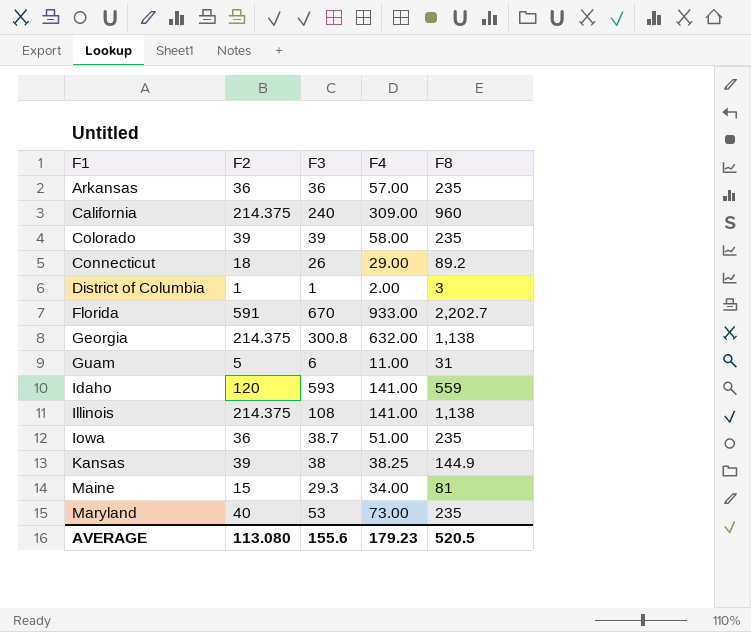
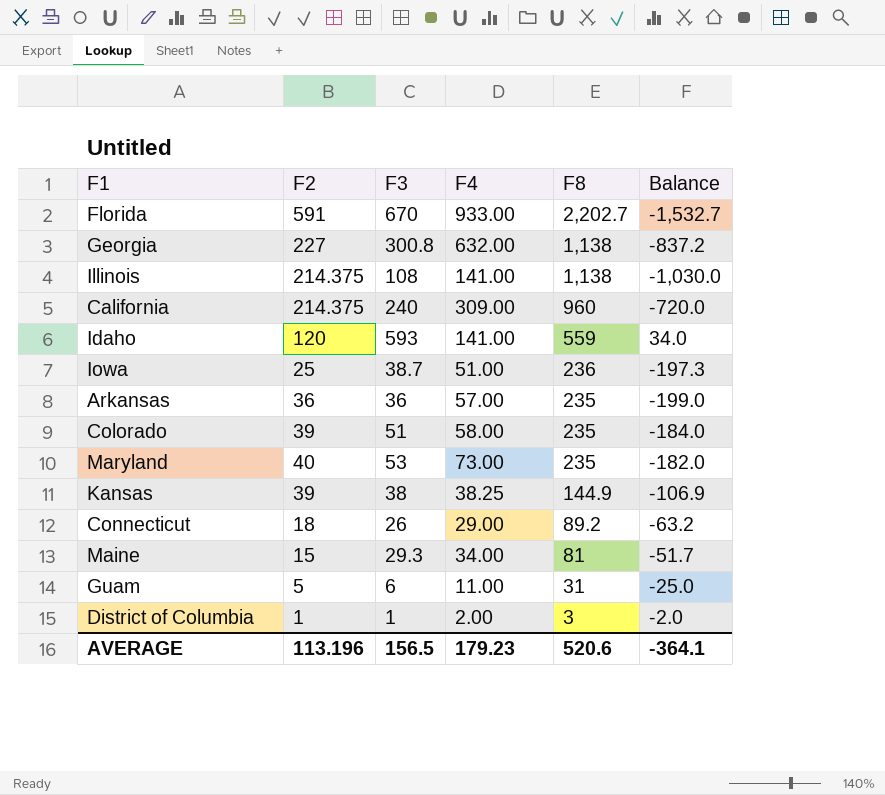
row order: F1 ascending -> F8 descending
column Balance | formula: none -> [F3] - [F8]
Georgia | F2: 214.375 -> 227
Iowa | F2: 36 -> 25
Iowa | F8: 235 -> 236
Colorado | F3: 39 -> 51
AVERAGE | F2: 113.080 -> 113.196
AVERAGE | F3: 155.6 -> 156.5
AVERAGE | F8: 520.5 -> 520.6

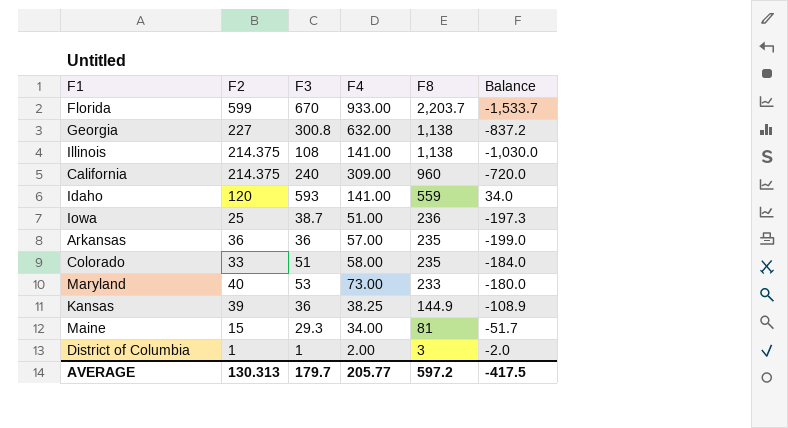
row Connecticut: 18 | 26 | 29.00 | 89.2 | -63.2 -> none
row Guam: 5 | 6 | 11.00 | 31 | -25.0 -> none
Florida | F2: 591 -> 599
Florida | F8: 2,202.7 -> 2,203.7
Florida | Balance: -1,532.7 -> -1,533.7
Colorado | F2: 39 -> 33
Maryland | F8: 235 -> 233
Maryland | Balance: -182.0 -> -180.0
Kansas | F3: 38 -> 36
Kansas | Balance: -106.9 -> -108.9
AVERAGE | F2: 113.196 -> 130.313
AVERAGE | F3: 156.5 -> 179.7
AVERAGE | F4: 179.23 -> 205.77
AVERAGE | F8: 520.6 -> 597.2
AVERAGE | Balance: -364.1 -> -417.5

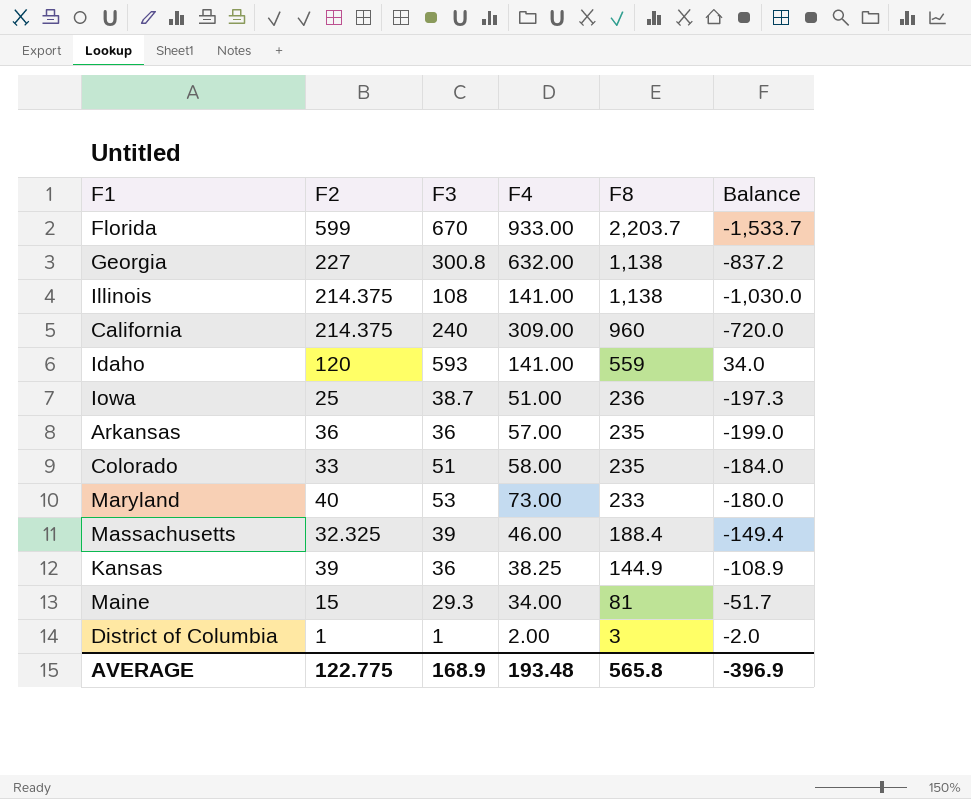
row Massachusetts: none -> 32.325 | 39 | 46.00 | 188.4 | -149.4
AVERAGE | F2: 130.313 -> 122.775
AVERAGE | F3: 179.7 -> 168.9
AVERAGE | F4: 205.77 -> 193.48
AVERAGE | F8: 597.2 -> 565.8
AVERAGE | Balance: -417.5 -> -396.9

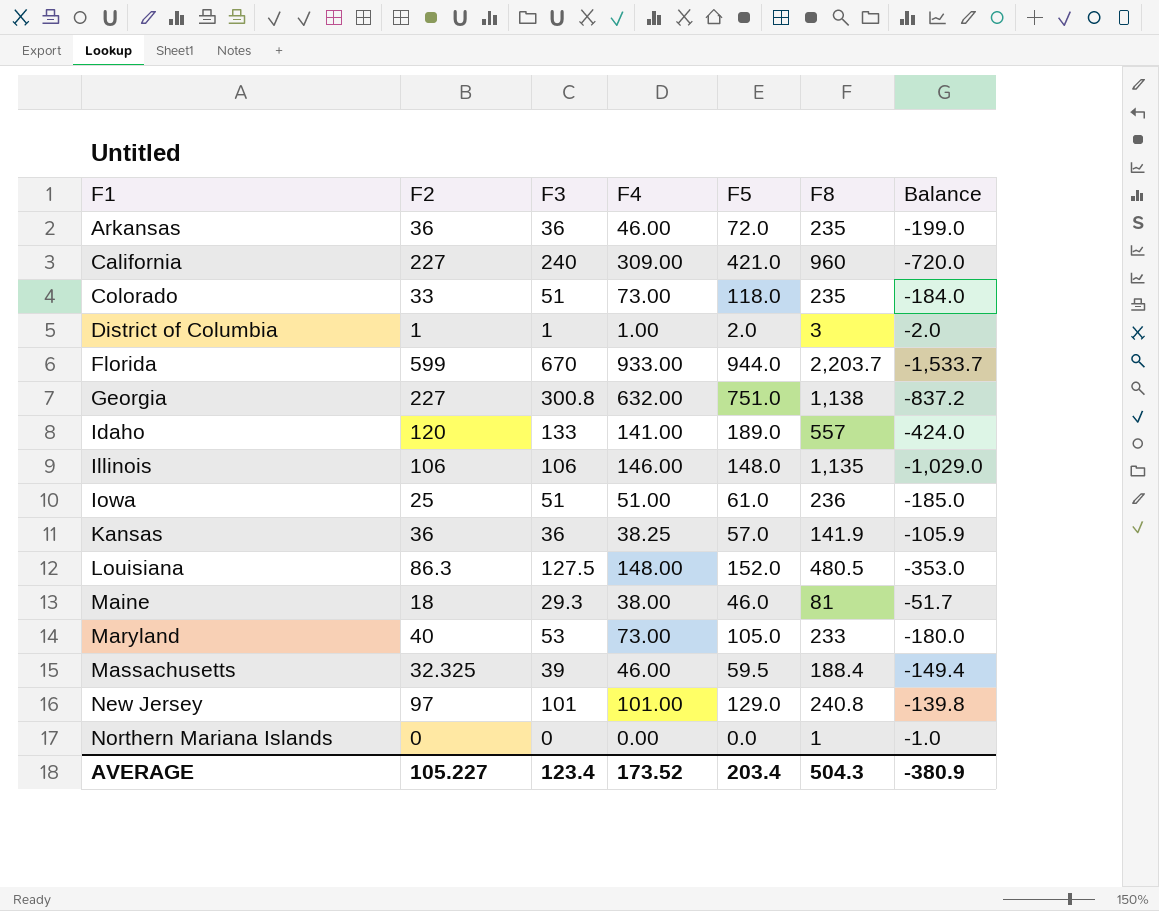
row order: F8 descending -> F1 ascending
column F5 | position: none -> 5
Arkansas | F4: 57.00 -> 46.00
California | F2: 214.375 -> 227
Colorado | F4: 58.00 -> 73.00
District of Columbia | F4: 2.00 -> 1.00
Idaho | F3: 593 -> 133
Idaho | F8: 559 -> 557
Idaho | Balance: 34.0 -> -424.0
Illinois | F2: 214.375 -> 106
Illinois | F3: 108 -> 106
Illinois | F4: 141.00 -> 146.00
Illinois | F8: 1,138 -> 1,135
Illinois | Balance: -1,030.0 -> -1,029.0
Iowa | F3: 38.7 -> 51
Iowa | Balance: -197.3 -> -185.0
Kansas | F2: 39 -> 36
Kansas | F8: 144.9 -> 141.9
Kansas | Balance: -108.9 -> -105.9
row Louisiana: none -> 86.3 | 127.5 | 148.00 | 152.0 | 480.5 | -353.0
Maine | F2: 15 -> 18
Maine | F4: 34.00 -> 38.00
row New Jersey: none -> 97 | 101 | 101.00 | 129.0 | 240.8 | -139.8
row Northern Mariana Islands: none -> 0 | 0 | 0.00 | 0.0 | 1 | -1.0
AVERAGE | F2: 122.775 -> 105.227
AVERAGE | F3: 168.9 -> 123.4
AVERAGE | F4: 193.48 -> 173.52
AVERAGE | F8: 565.8 -> 504.3
AVERAGE | Balance: -396.9 -> -380.9

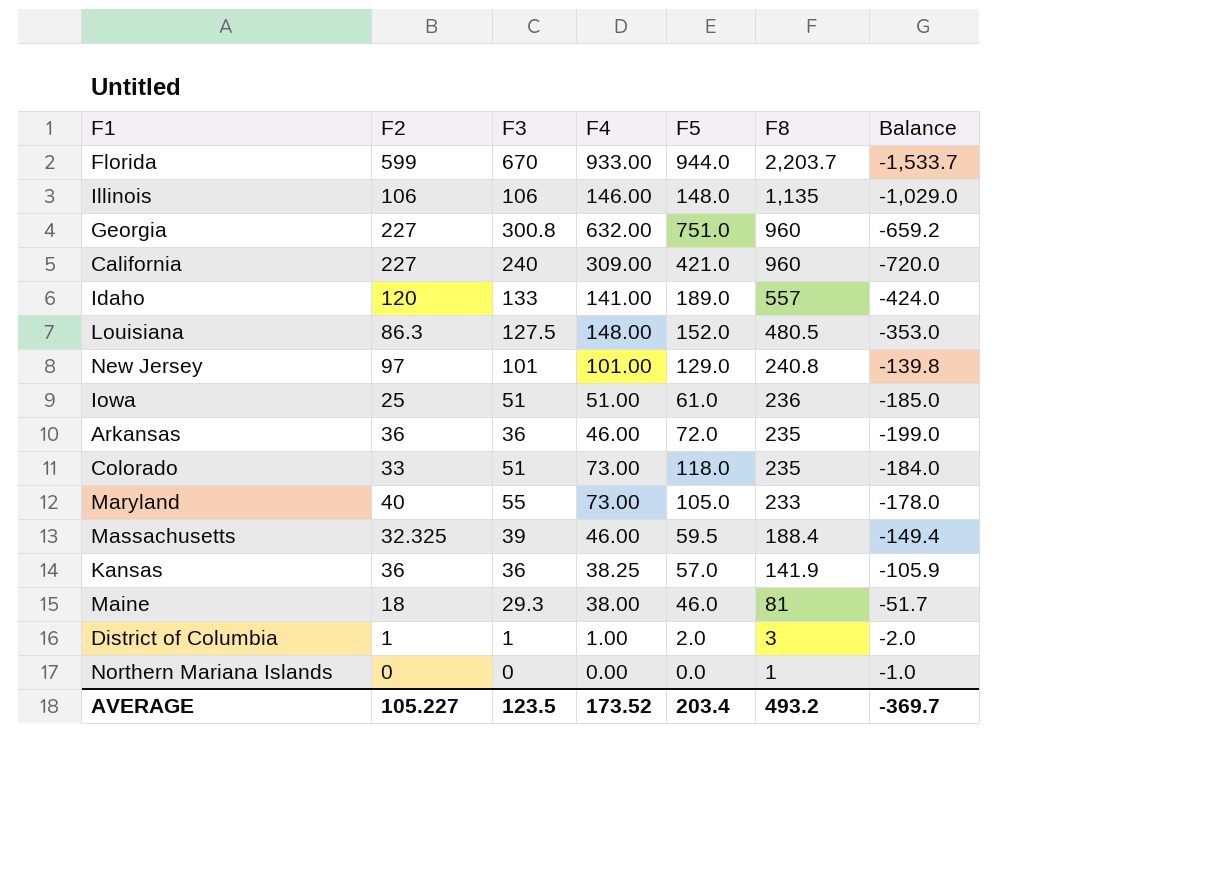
row order: F1 ascending -> F8 descending
Georgia | F8: 1,138 -> 960
Georgia | Balance: -837.2 -> -659.2
Maryland | F3: 53 -> 55
Maryland | Balance: -180.0 -> -178.0
AVERAGE | F3: 123.4 -> 123.5
AVERAGE | F8: 504.3 -> 493.2
AVERAGE | Balance: -380.9 -> -369.7

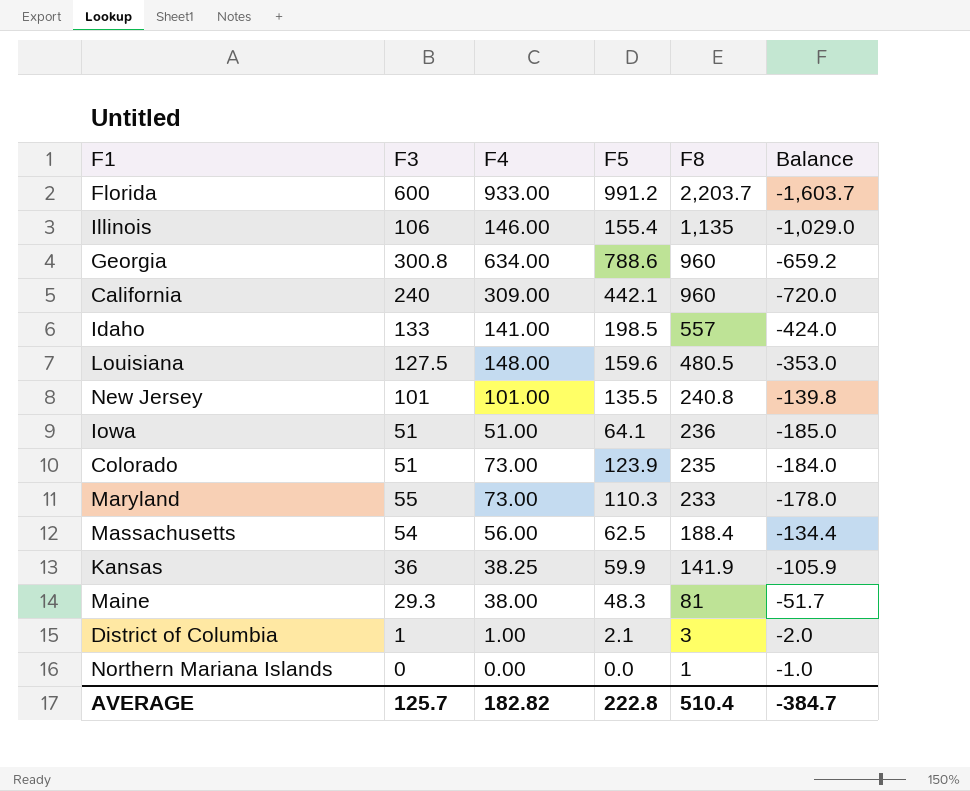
column F2 | position: 2 -> none
row Arkansas: 36 | 36 | 46.00 | 72.0 | 235 | -199.0 -> none
Florida | F3: 670 -> 600
Florida | F5: 944.0 -> 991.2
Florida | Balance: -1,533.7 -> -1,603.7
Illinois | F5: 148.0 -> 155.4
Georgia | F4: 632.00 -> 634.00
Georgia | F5: 751.0 -> 788.6
California | F5: 421.0 -> 442.1
Idaho | F5: 189.0 -> 198.5
Louisiana | F5: 152.0 -> 159.6
New Jersey | F5: 129.0 -> 135.5
Iowa | F5: 61.0 -> 64.1
Colorado | F5: 118.0 -> 123.9
Maryland | F5: 105.0 -> 110.3
Massachusetts | F3: 39 -> 54
Massachusetts | F4: 46.00 -> 56.00
Massachusetts | F5: 59.5 -> 62.5
Massachusetts | Balance: -149.4 -> -134.4
Kansas | F5: 57.0 -> 59.9
Maine | F5: 46.0 -> 48.3
District of Columbia | F5: 2.0 -> 2.1
AVERAGE | F3: 123.5 -> 125.7
AVERAGE | F4: 173.52 -> 182.82
AVERAGE | F5: 203.4 -> 222.8
AVERAGE | F8: 493.2 -> 510.4
AVERAGE | Balance: -369.7 -> -384.7

